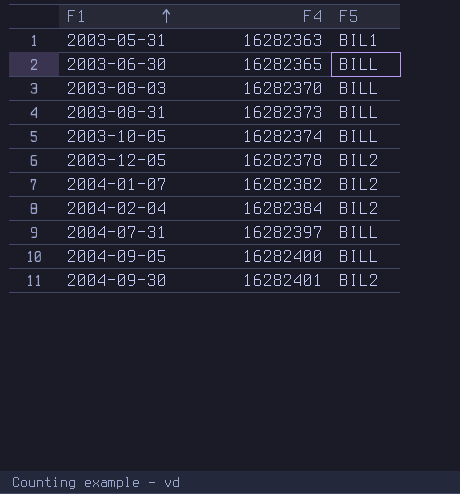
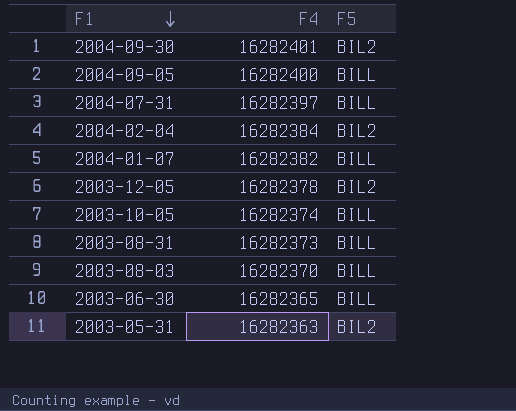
row order: F1 ascending -> F1 descending
2004-01-07 | F5: BIL2 -> BILL
2003-05-31 | F5: BIL1 -> BIL2

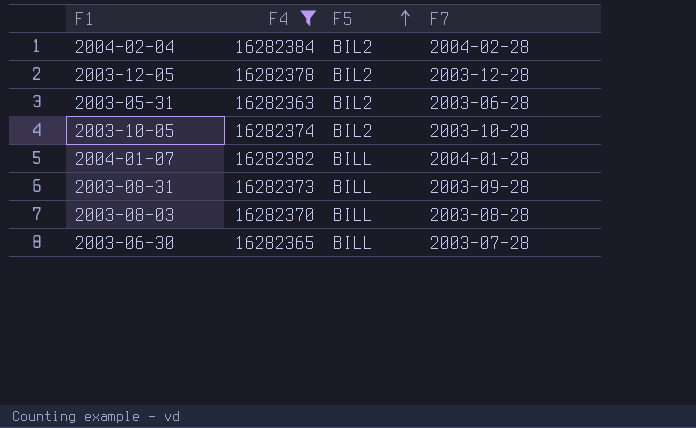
filter: none -> F4 <= 16282384
row order: F1 descending -> F5 ascending
column F7 | position: none -> 4
2003-10-05 | F5: BILL -> BIL2

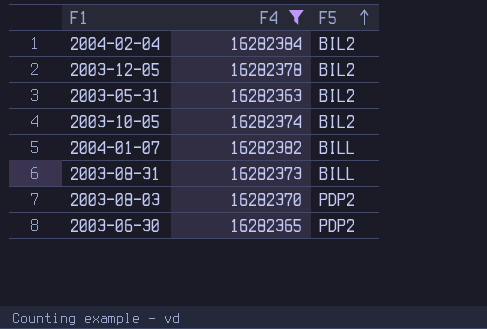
column F7 | position: 4 -> none
2003-08-03 | F5: BILL -> PDP2
2003-06-30 | F5: BILL -> PDP2

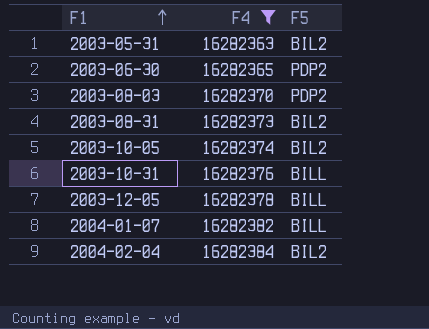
row order: F5 ascending -> F1 ascending
2003-08-31 | F5: BILL -> BIL2
row 2003-10-31: none -> 16282376 | BILL
2003-12-05 | F5: BIL2 -> BILL

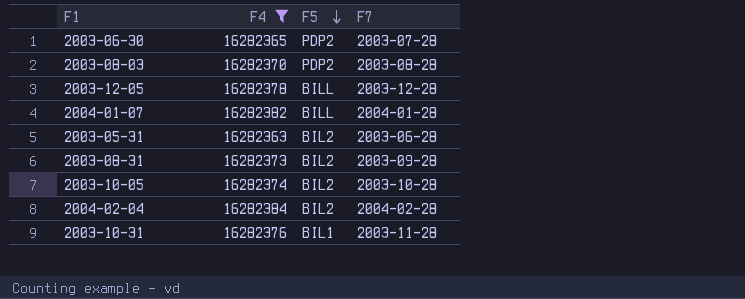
row order: F1 ascending -> F5 descending
column F7 | position: none -> 4
2003-10-31 | F5: BILL -> BIL1

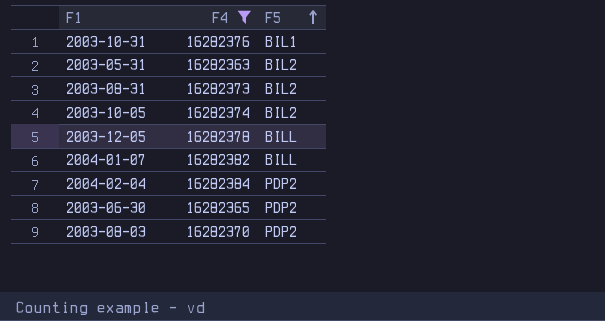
row order: F5 descending -> F5 ascending
column F7 | position: 4 -> none
2004-02-04 | F5: BIL2 -> PDP2

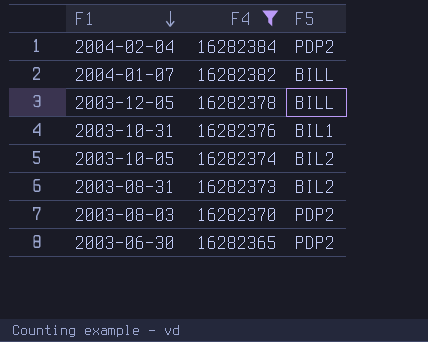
row order: F5 ascending -> F1 descending
row 2003-05-31: 16282363 | BIL2 -> none

